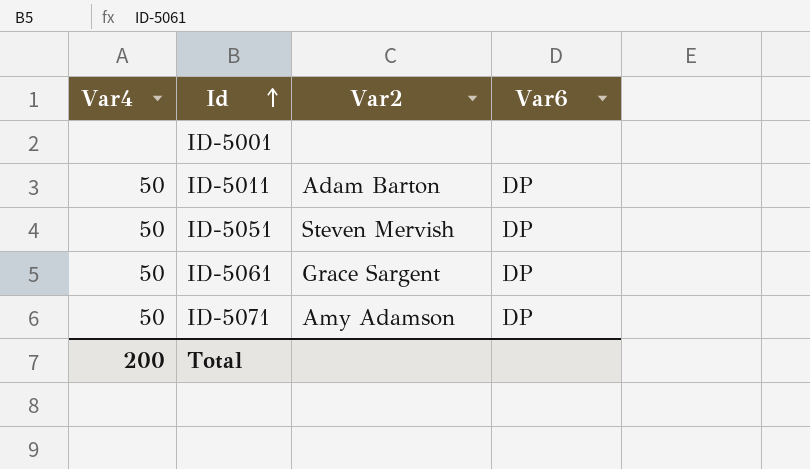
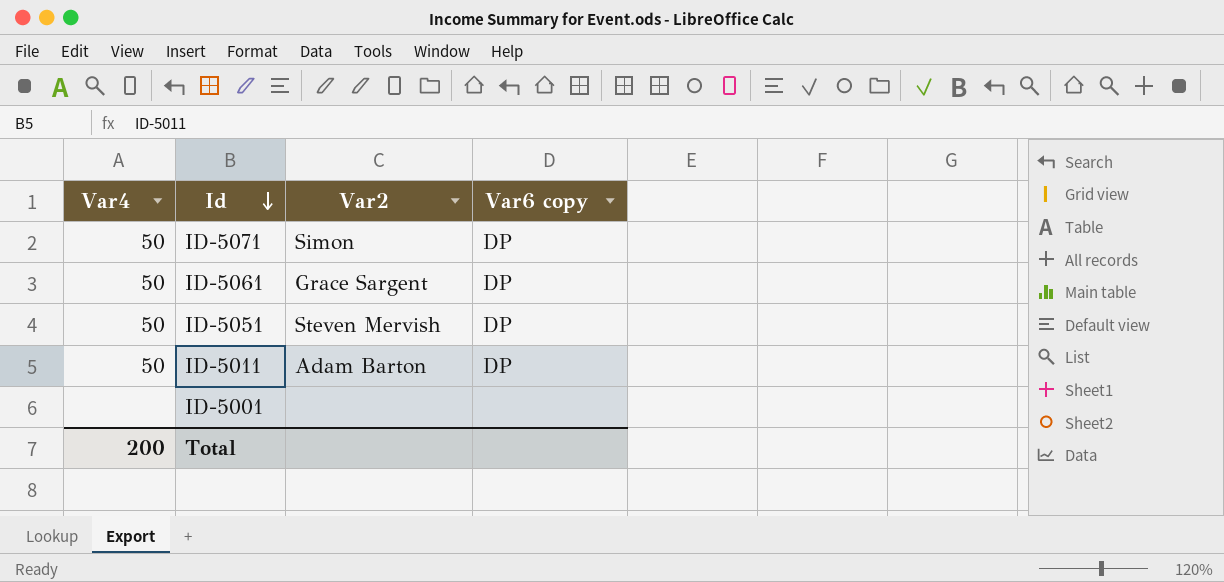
row order: Id ascending -> Id descending
column name: Var6 -> Var6 copy
ID-5071 | Var2: Amy Adamson -> Simon

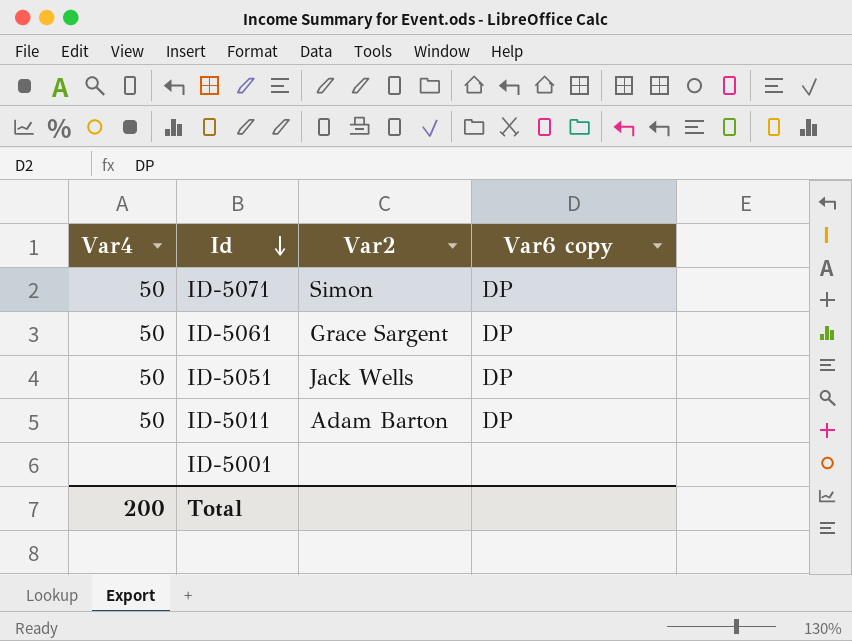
ID-5051 | Var2: Steven Mervish -> Jack Wells

